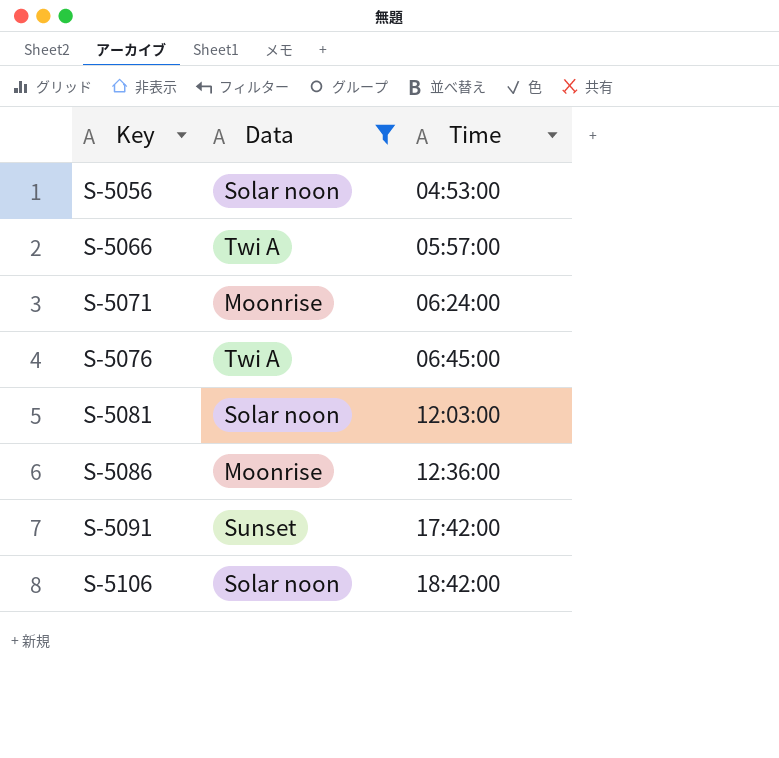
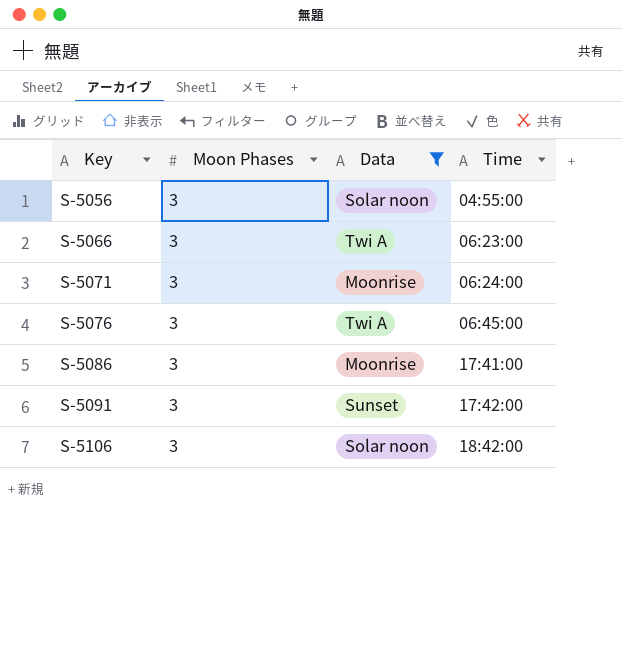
column Moon Phases | position: none -> 2
row S-5081: Solar noon | 12:03:00 -> none
S-5056 | Time: 04:53:00 -> 04:55:00
S-5066 | Time: 05:57:00 -> 06:23:00
S-5086 | Time: 12:36:00 -> 17:41:00

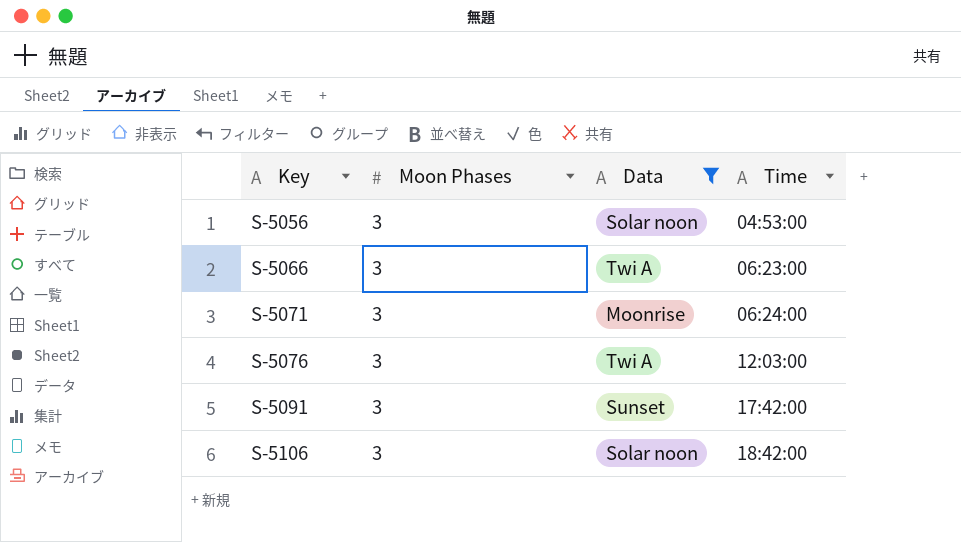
row S-5086: 3 | Moonrise | 17:41:00 -> none
S-5056 | Time: 04:55:00 -> 04:53:00
S-5076 | Time: 06:45:00 -> 12:03:00

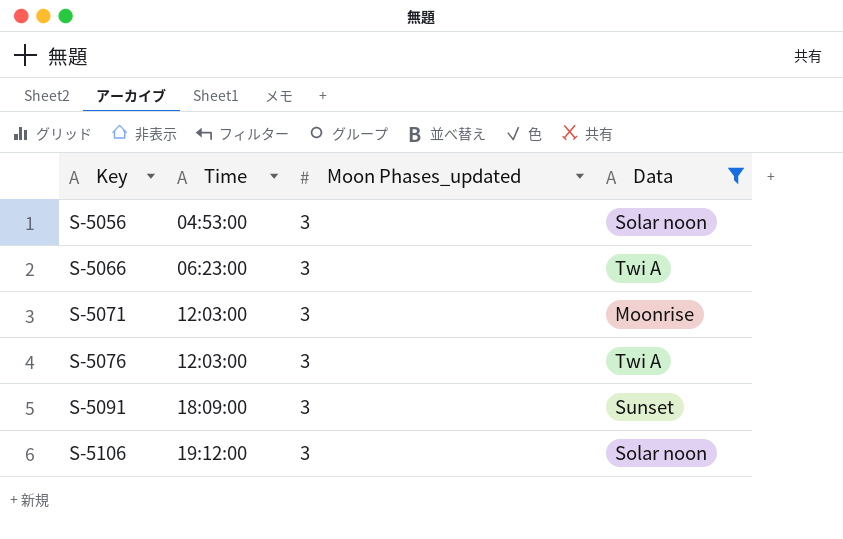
column Time | position: 4 -> 2
column name: Moon Phases -> Moon Phases_updated
S-5071 | Time: 06:24:00 -> 12:03:00
S-5091 | Time: 17:42:00 -> 18:09:00
S-5106 | Time: 18:42:00 -> 19:12:00

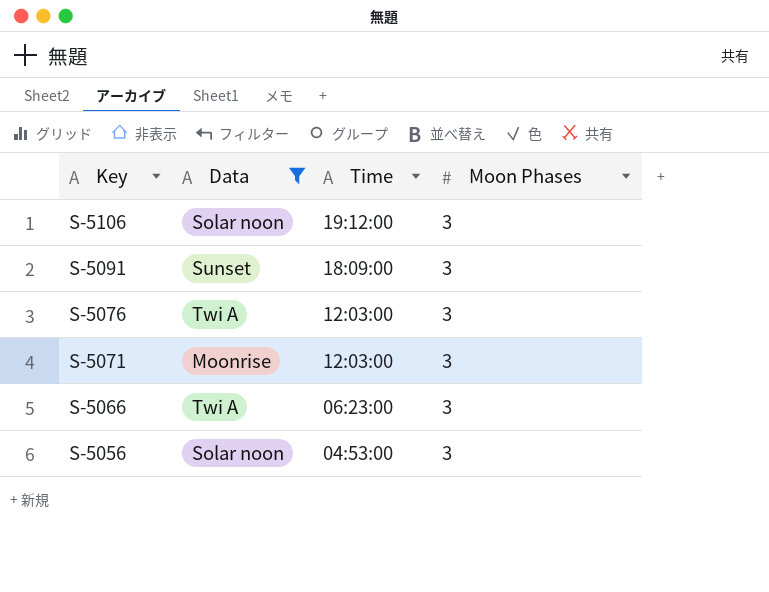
row order: Key ascending -> Key descending
column Data | position: 4 -> 2
column name: Moon Phases_updated -> Moon Phases

